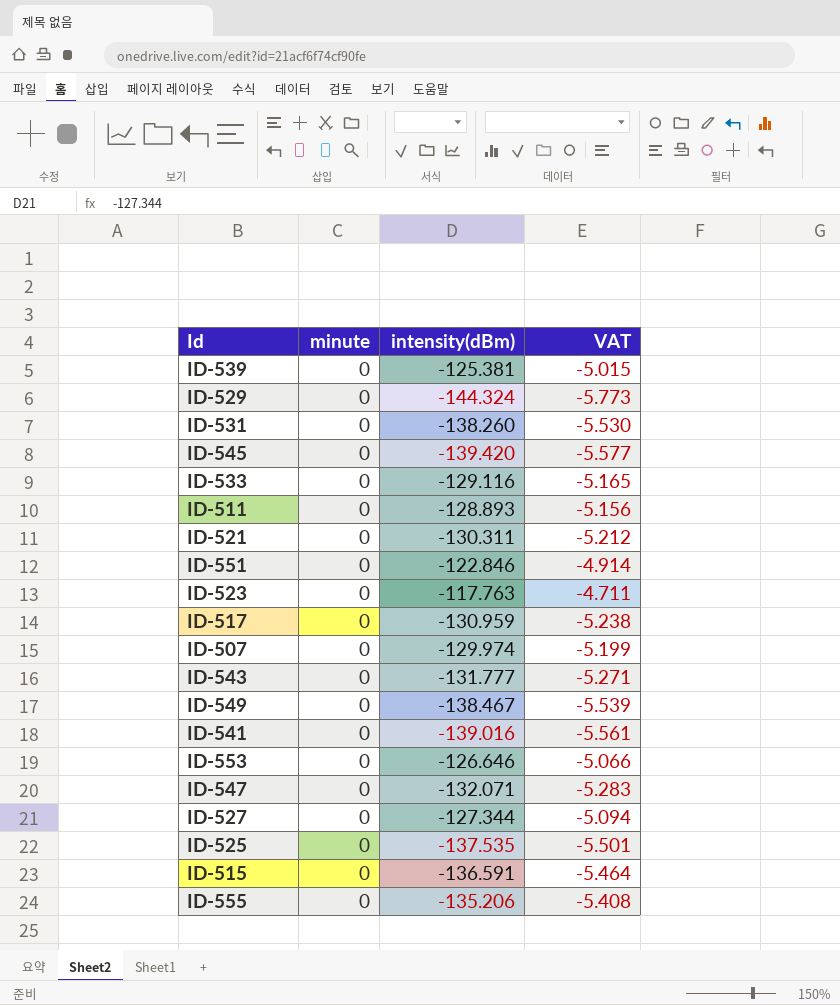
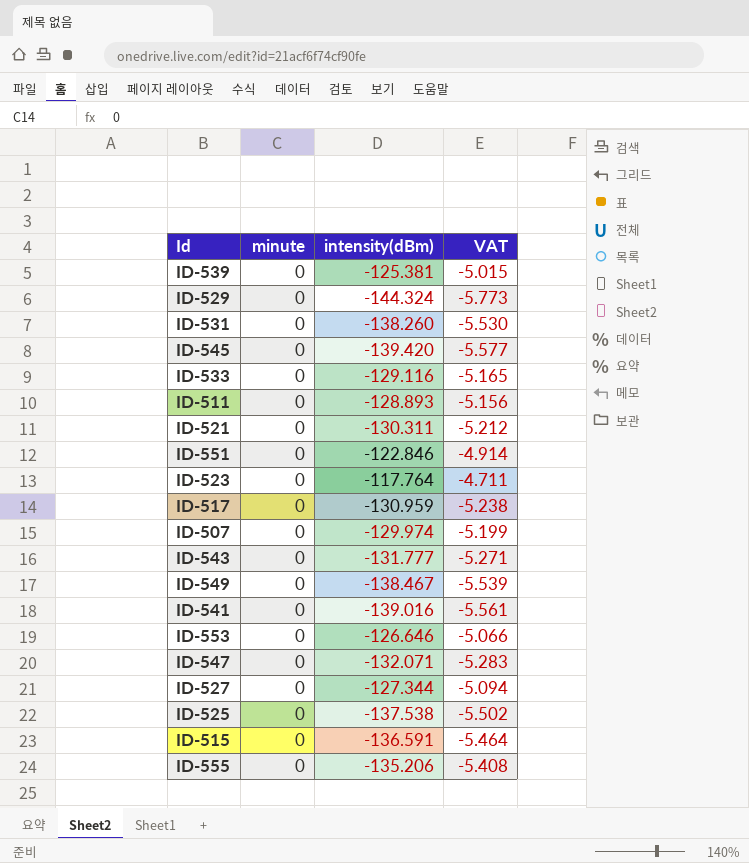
ID-523 | intensity(dBm): -117.763 -> -117.764
ID-525 | intensity(dBm): -137.535 -> -137.538
ID-525 | VAT: -5.501 -> -5.502

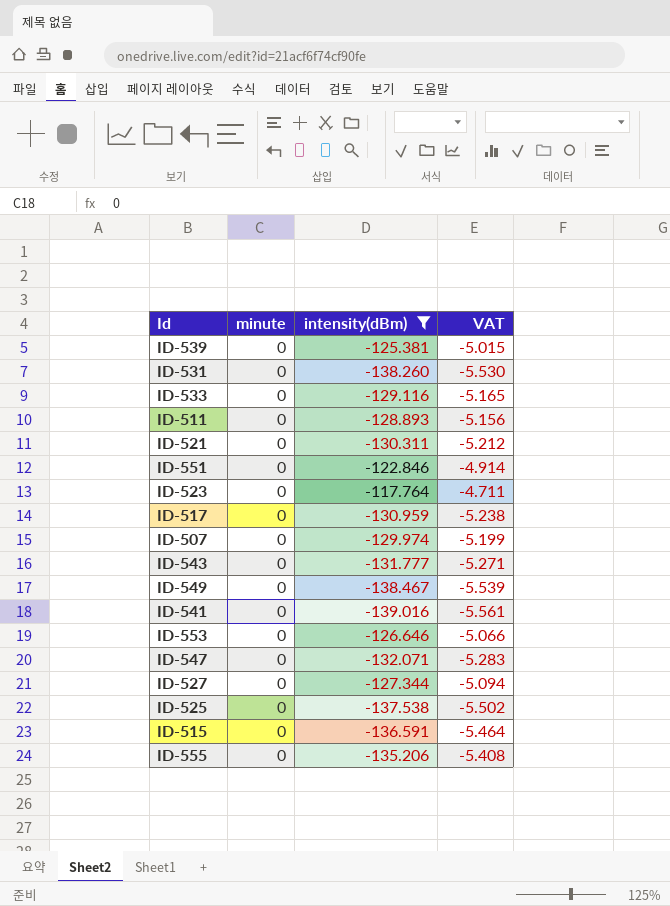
filter: none -> intensity(dBm) >= -139.016

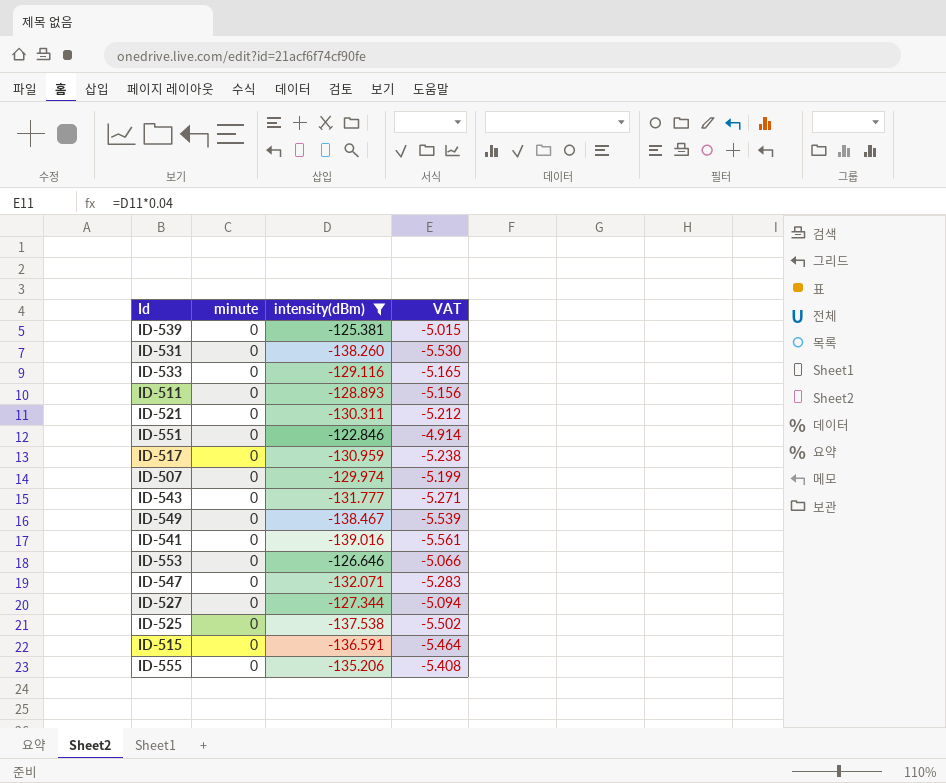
row ID-523: 0 | -117.764 | -4.711 -> none

